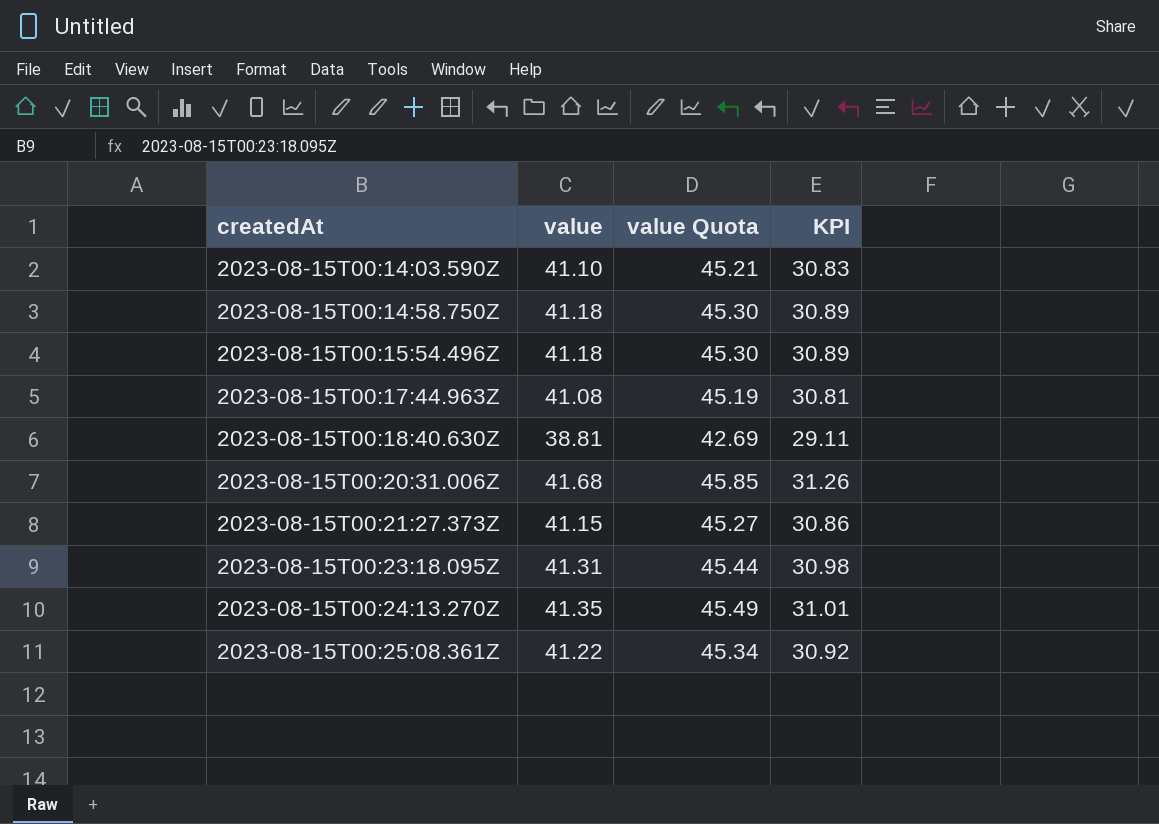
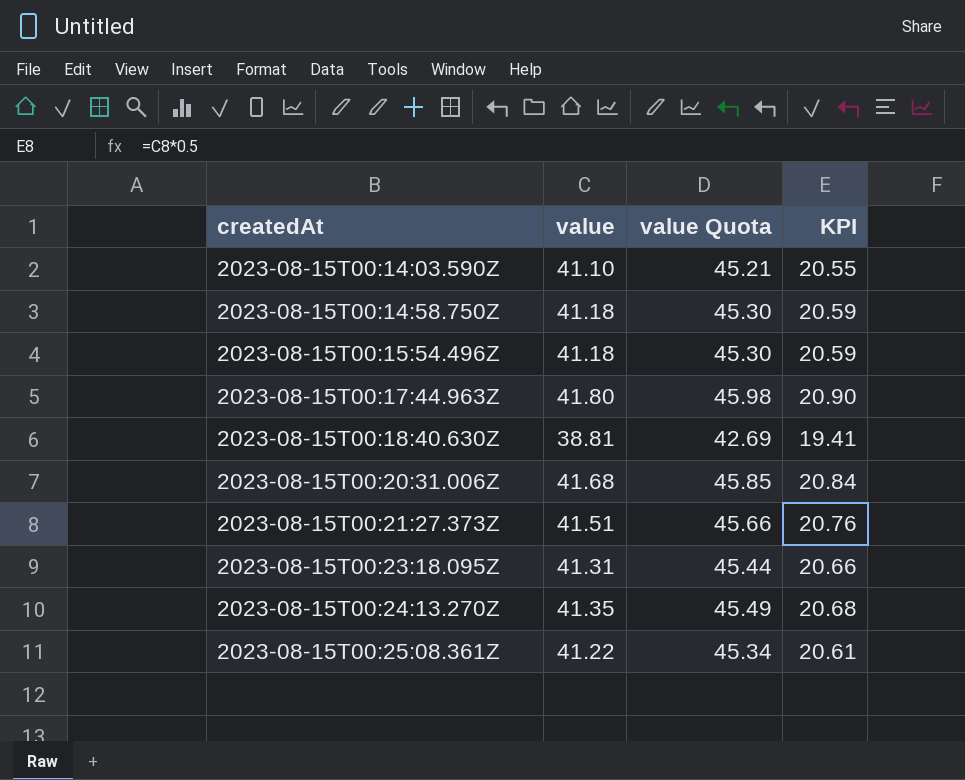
column KPI | formula: [value] * 0.75 -> [value] * 0.5
2023-08-15T00:17:44.963Z | value: 41.08 -> 41.80
2023-08-15T00:17:44.963Z | value Quota: 45.19 -> 45.98
2023-08-15T00:21:27.373Z | value: 41.15 -> 41.51
2023-08-15T00:21:27.373Z | value Quota: 45.27 -> 45.66

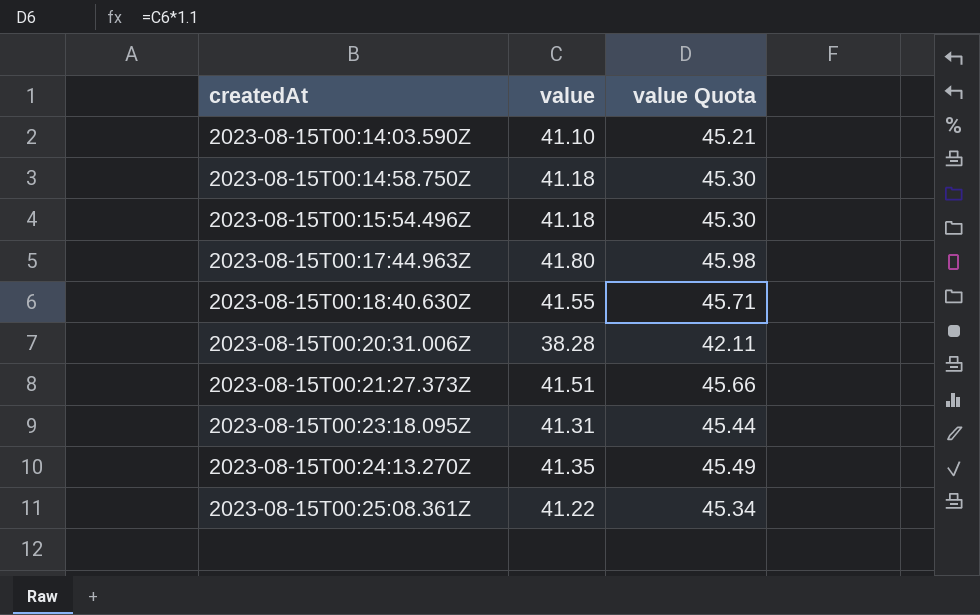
column KPI | formula: [value] * 0.5 -> none
2023-08-15T00:18:40.630Z | value: 38.81 -> 41.55
2023-08-15T00:18:40.630Z | value Quota: 42.69 -> 45.71
2023-08-15T00:20:31.006Z | value: 41.68 -> 38.28
2023-08-15T00:20:31.006Z | value Quota: 45.85 -> 42.11

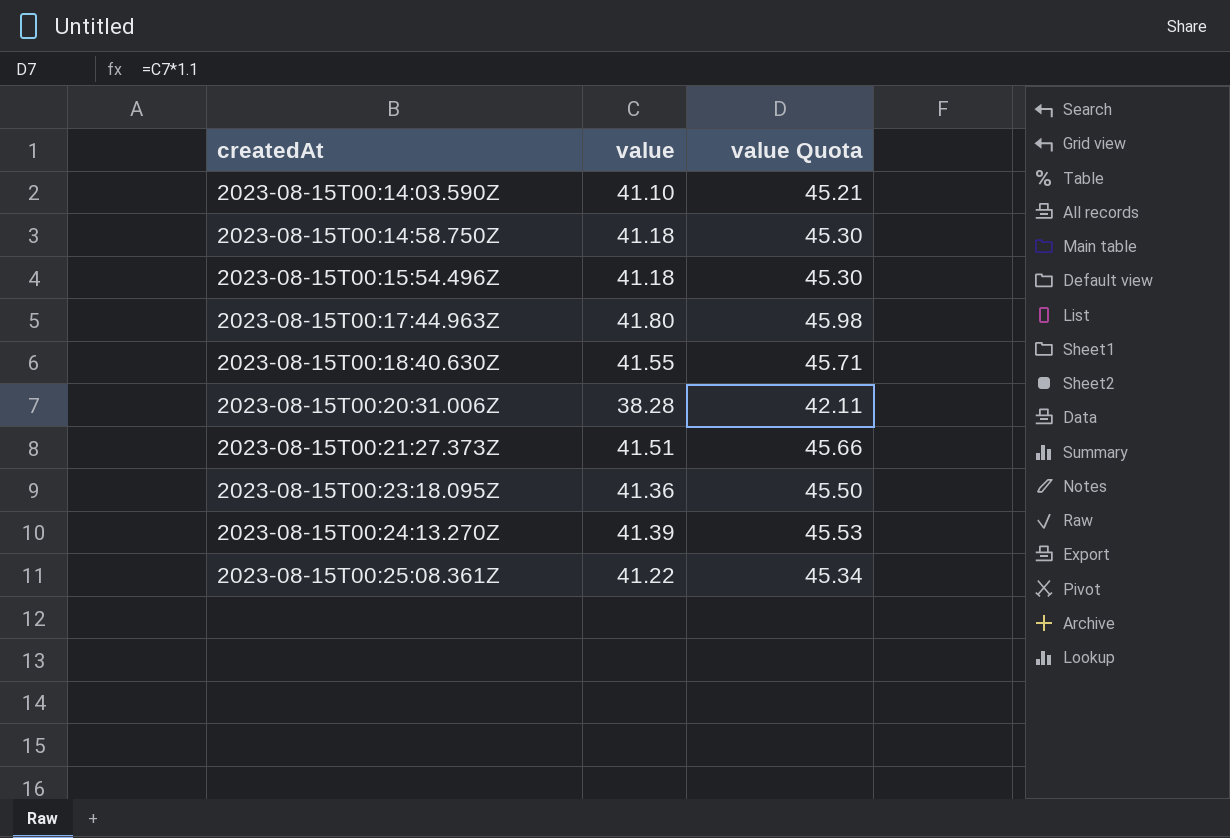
2023-08-15T00:23:18.095Z | value: 41.31 -> 41.36
2023-08-15T00:23:18.095Z | value Quota: 45.44 -> 45.50
2023-08-15T00:24:13.270Z | value: 41.35 -> 41.39
2023-08-15T00:24:13.270Z | value Quota: 45.49 -> 45.53

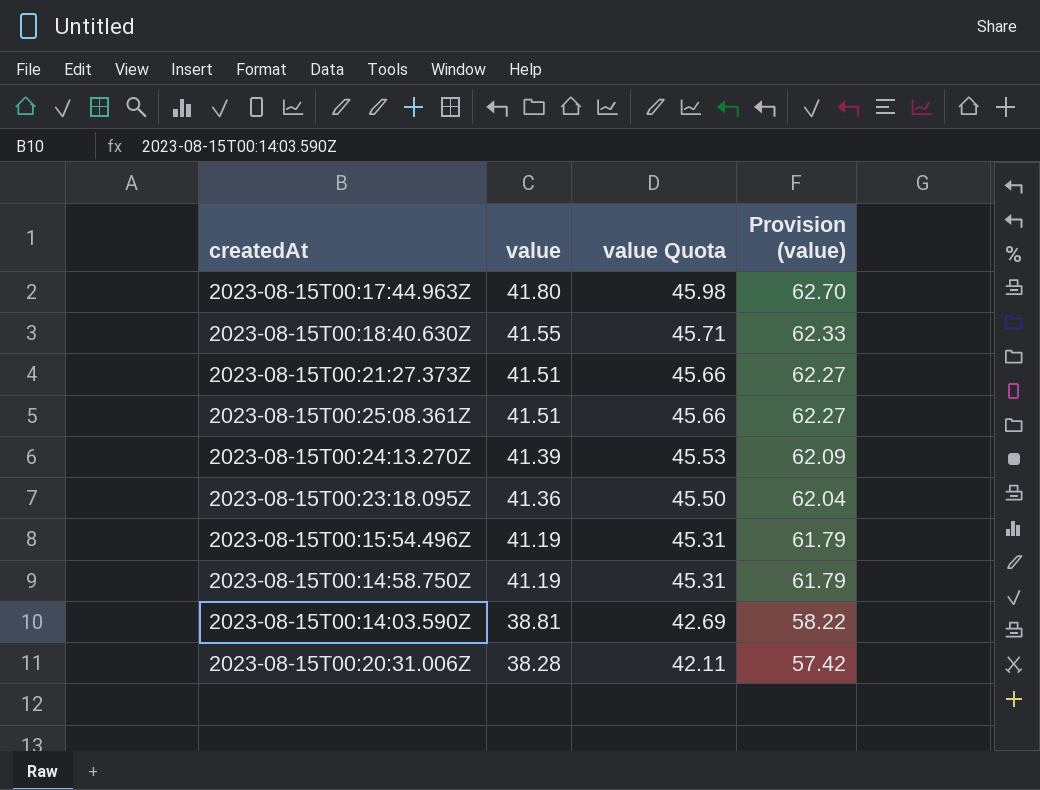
row order: createdAt ascending -> value descending
column Provision (value) | formula: none -> [value] * 1.5
2023-08-15T00:25:08.361Z | value: 41.22 -> 41.51
2023-08-15T00:25:08.361Z | value Quota: 45.34 -> 45.66
2023-08-15T00:15:54.496Z | value: 41.18 -> 41.19
2023-08-15T00:15:54.496Z | value Quota: 45.30 -> 45.31
2023-08-15T00:14:58.750Z | value: 41.18 -> 41.19
2023-08-15T00:14:58.750Z | value Quota: 45.30 -> 45.31
2023-08-15T00:14:03.590Z | value: 41.10 -> 38.81
2023-08-15T00:14:03.590Z | value Quota: 45.21 -> 42.69

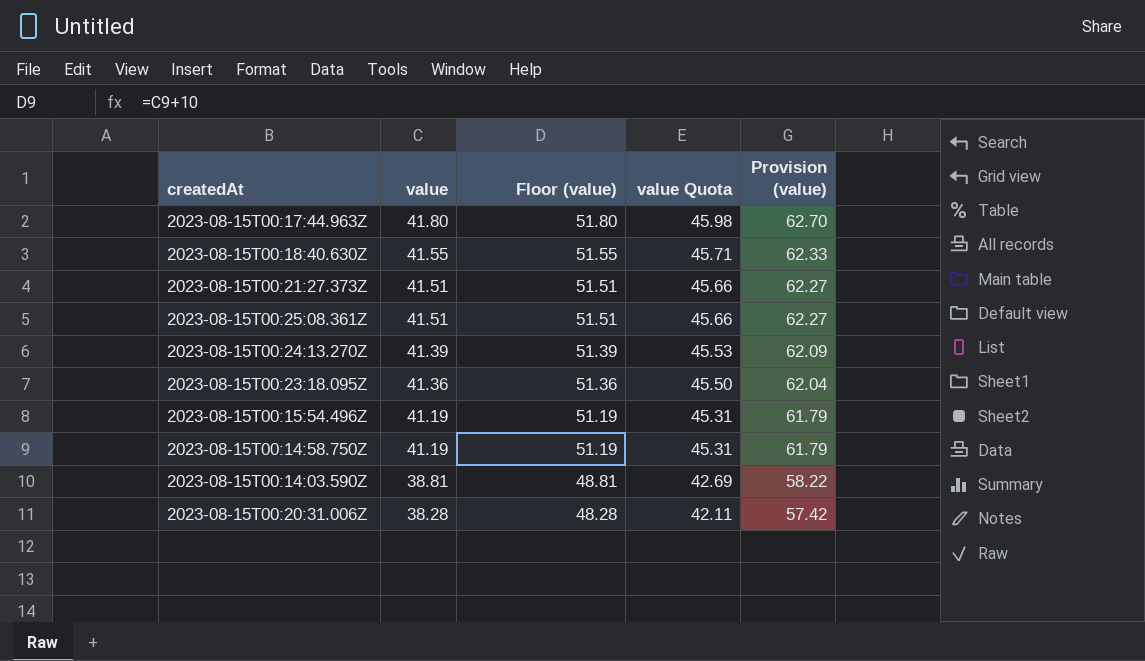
column Floor (value) | formula: none -> [value] + 10

